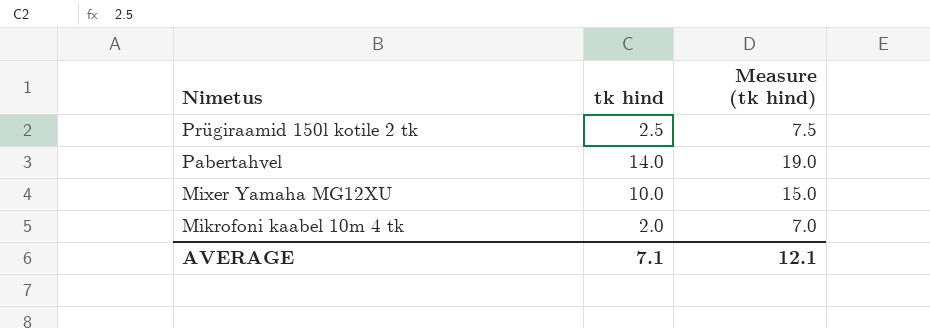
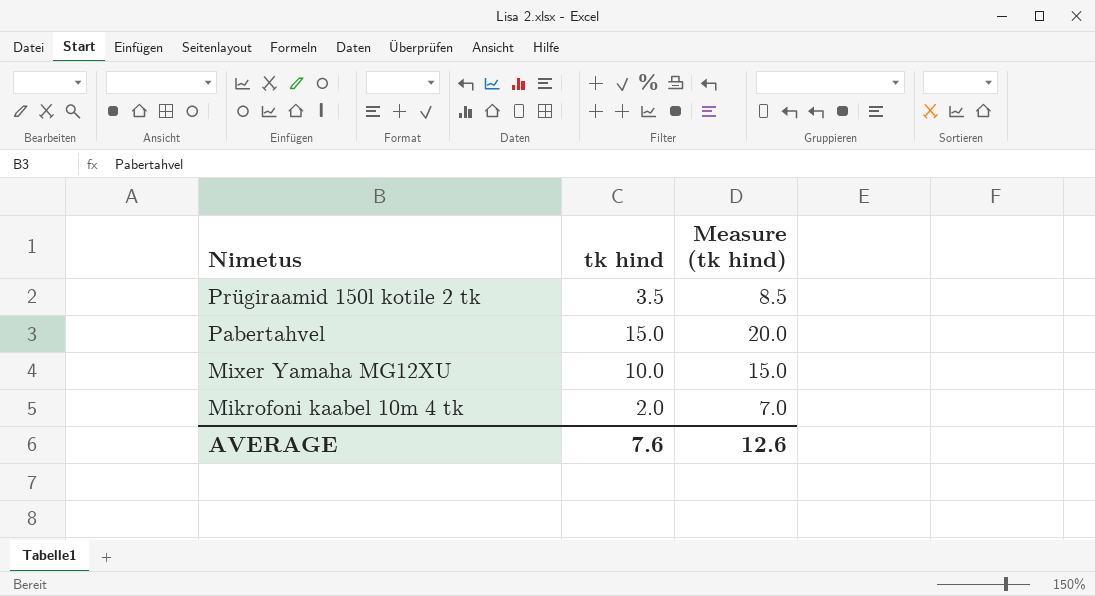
Prügiraamid 150l kotile 2 tk | tk hind: 2.5 -> 3.5
Prügiraamid 150l kotile 2 tk | Measure (tk hind): 7.5 -> 8.5
Pabertahvel | tk hind: 14.0 -> 15.0
Pabertahvel | Measure (tk hind): 19.0 -> 20.0
AVERAGE | tk hind: 7.1 -> 7.6
AVERAGE | Measure (tk hind): 12.1 -> 12.6

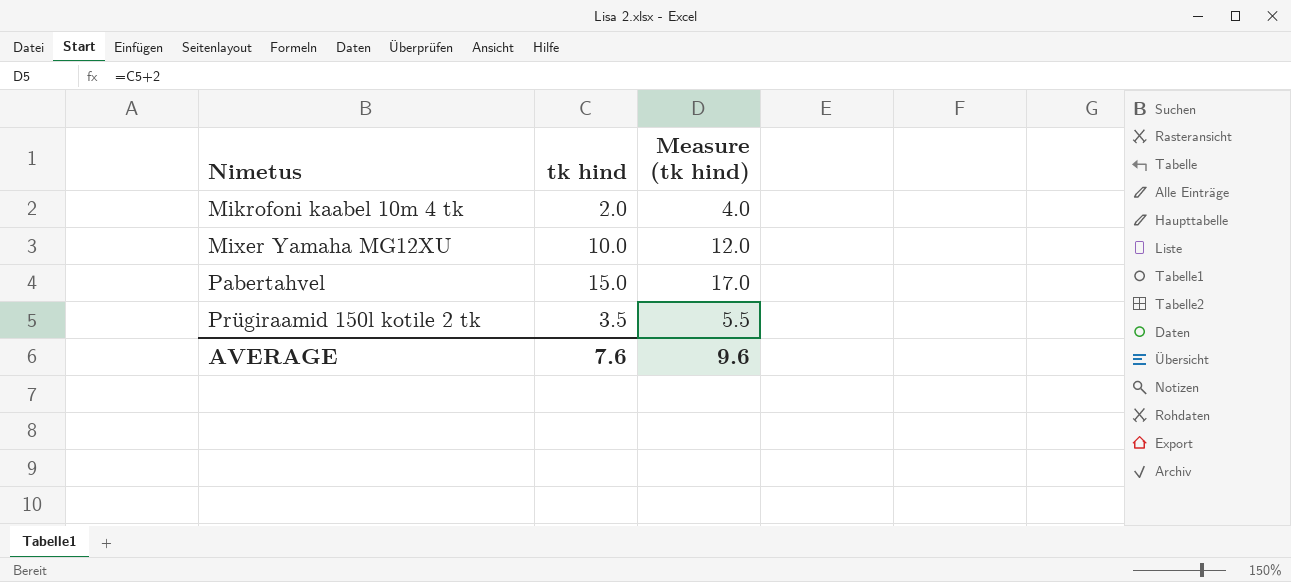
row order: Nimetus descending -> Nimetus ascending
column Measure (tk hind) | formula: [tk hind] + 5 -> [tk hind] + 2
AVERAGE | Measure (tk hind): 12.6 -> 9.6

